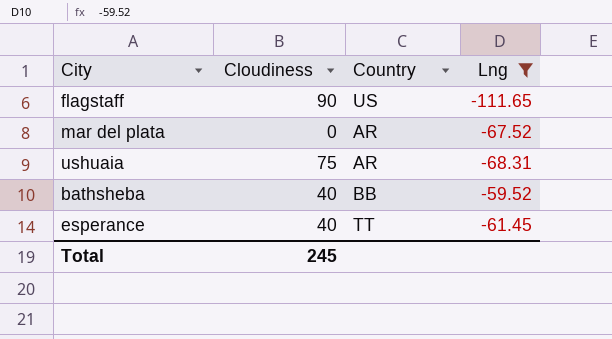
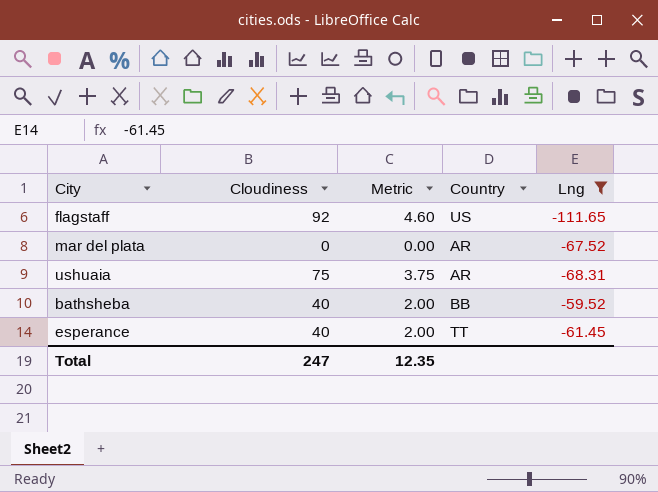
column Metric | formula: none -> [Cloudiness] * 0.05
flagstaff | Cloudiness: 90 -> 92
Total | Cloudiness: 245 -> 247

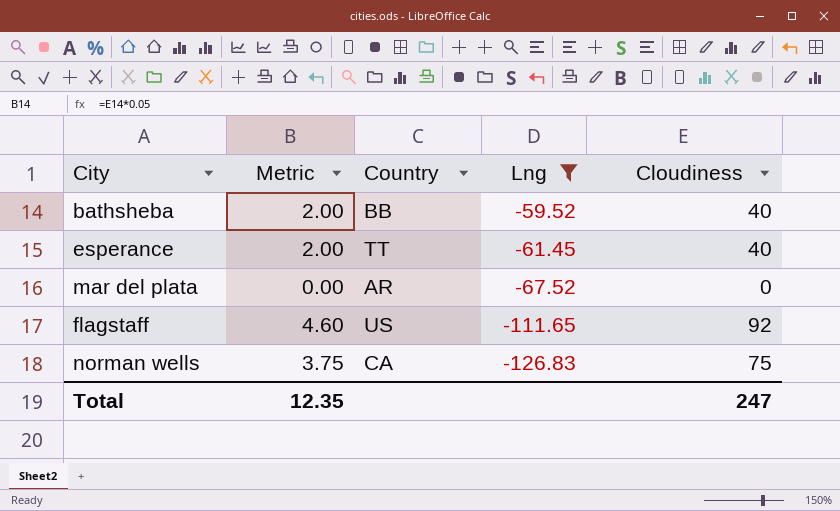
row order: none -> Lng descending
column Cloudiness | position: 2 -> 5
row ushuaia: 75 | 3.75 | AR | -68.31 -> none
row norman wells: none -> 3.75 | CA | -126.83 | 75

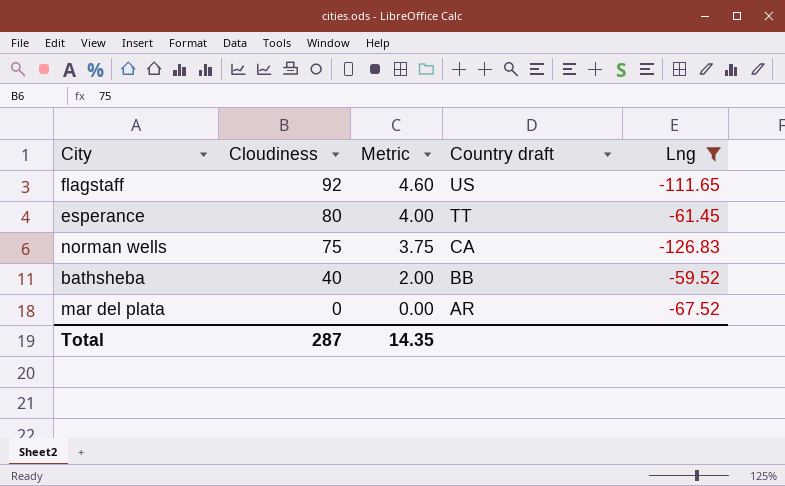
row order: Lng descending -> Cloudiness descending
column Cloudiness | position: 5 -> 2
column name: Country -> Country draft
esperance | Cloudiness: 40 -> 80
esperance | Metric: 2.00 -> 4.00
Total | Cloudiness: 247 -> 287
Total | Metric: 12.35 -> 14.35

